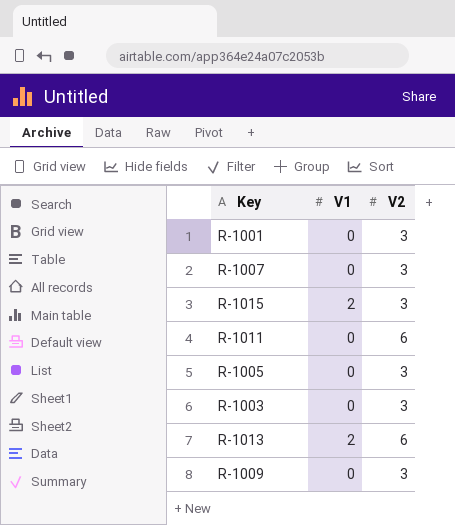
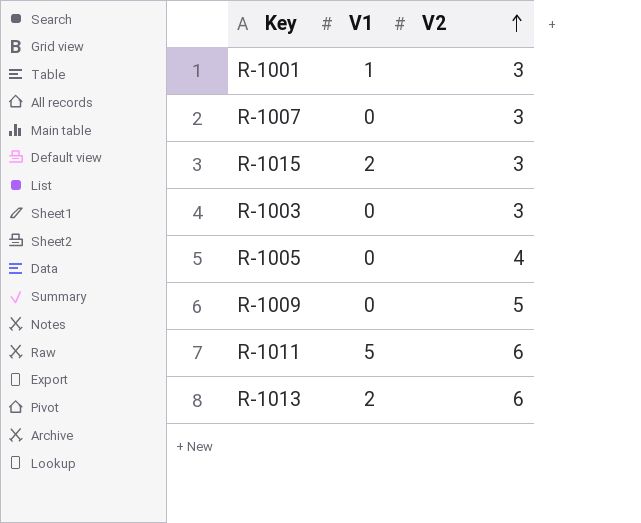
row order: none -> V2 ascending
R-1001 | V1: 0 -> 1
R-1005 | V2: 3 -> 4
R-1009 | V2: 3 -> 5
R-1011 | V1: 0 -> 5

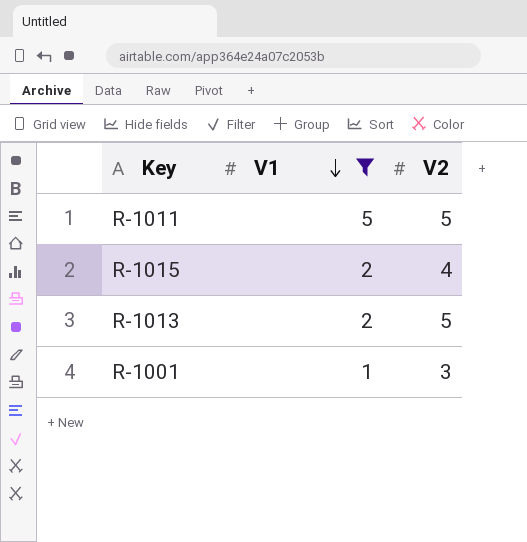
filter: none -> V1 != 0
row order: V2 ascending -> V1 descending
R-1011 | V2: 6 -> 5
R-1015 | V2: 3 -> 4
R-1013 | V2: 6 -> 5

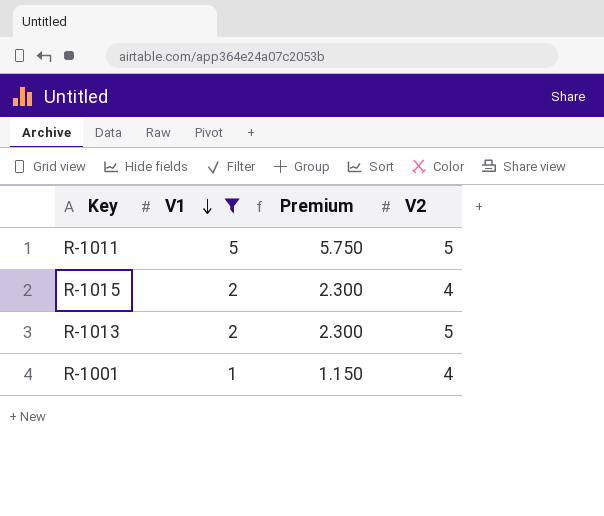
column Premium | formula: none -> [V1] * 1.15
R-1001 | V2: 3 -> 4

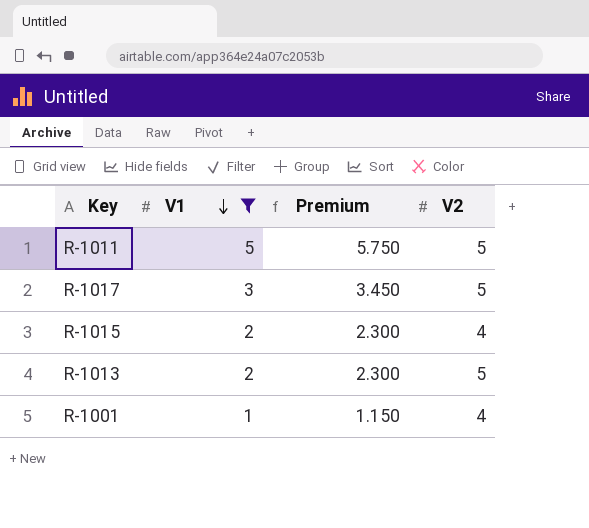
row R-1017: none -> 3 | 3.450 | 5

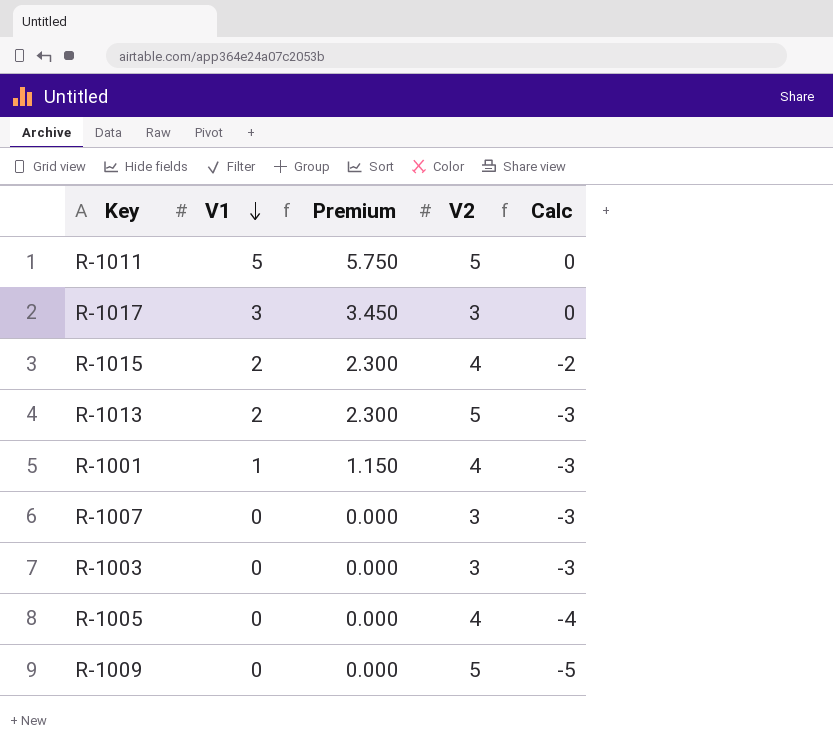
filter: V1 != 0 -> none
column Calc | formula: none -> [V1] - [V2]
R-1017 | V2: 5 -> 3

